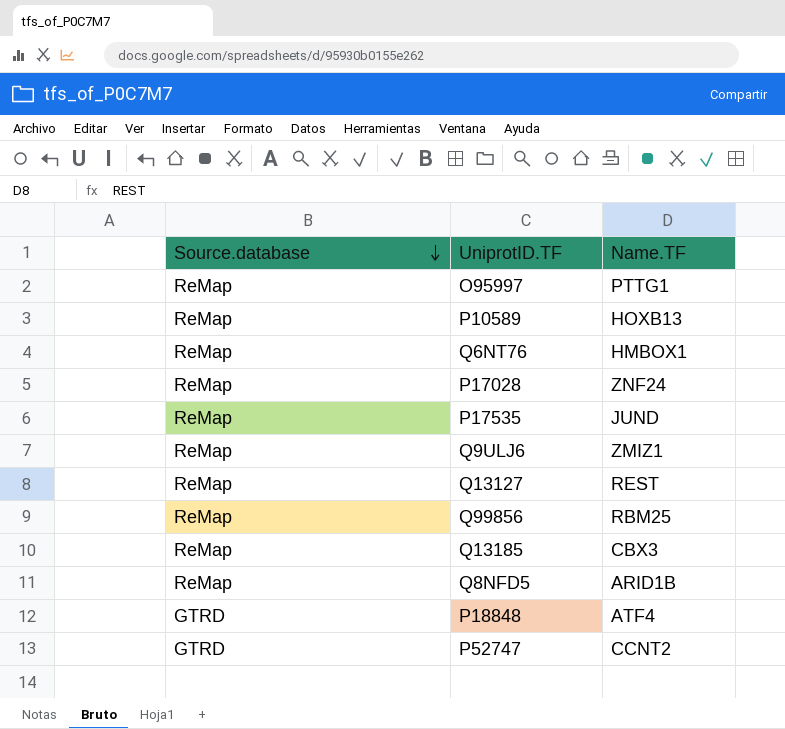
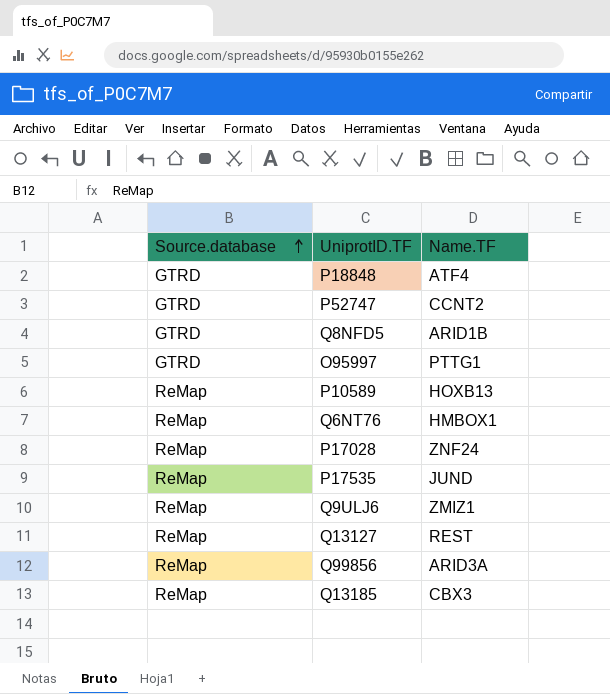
row order: Source.database descending -> Source.database ascending
Q8NFD5 | Source.database: ReMap -> GTRD
O95997 | Source.database: ReMap -> GTRD
Q99856 | Name.TF: RBM25 -> ARID3A

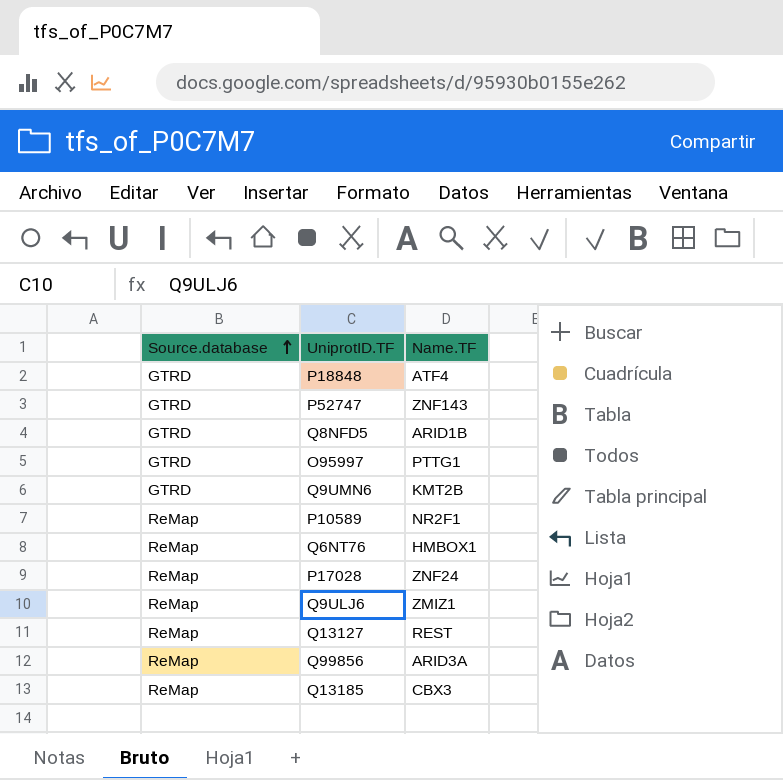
row P17535: ReMap | JUND -> none
P52747 | Name.TF: CCNT2 -> ZNF143
row Q9UMN6: none -> GTRD | KMT2B
P10589 | Name.TF: HOXB13 -> NR2F1

